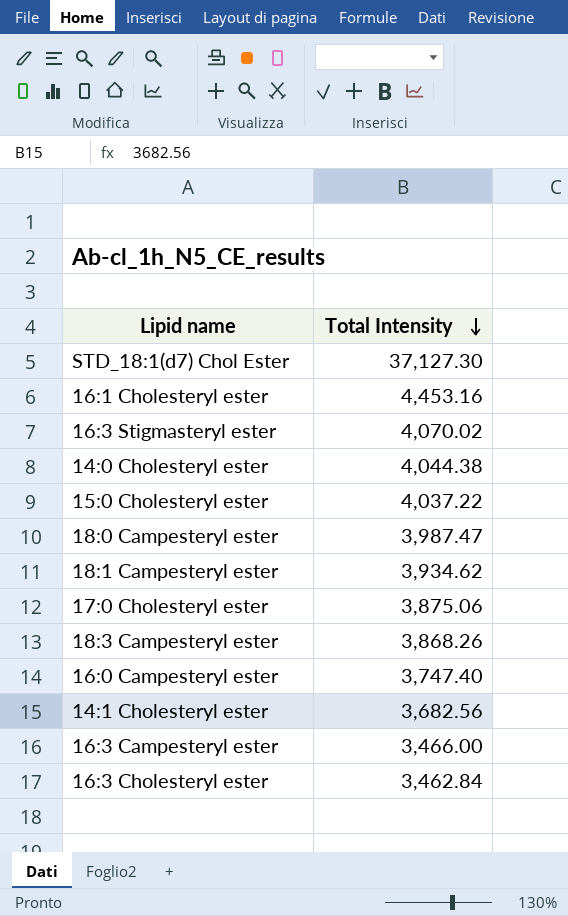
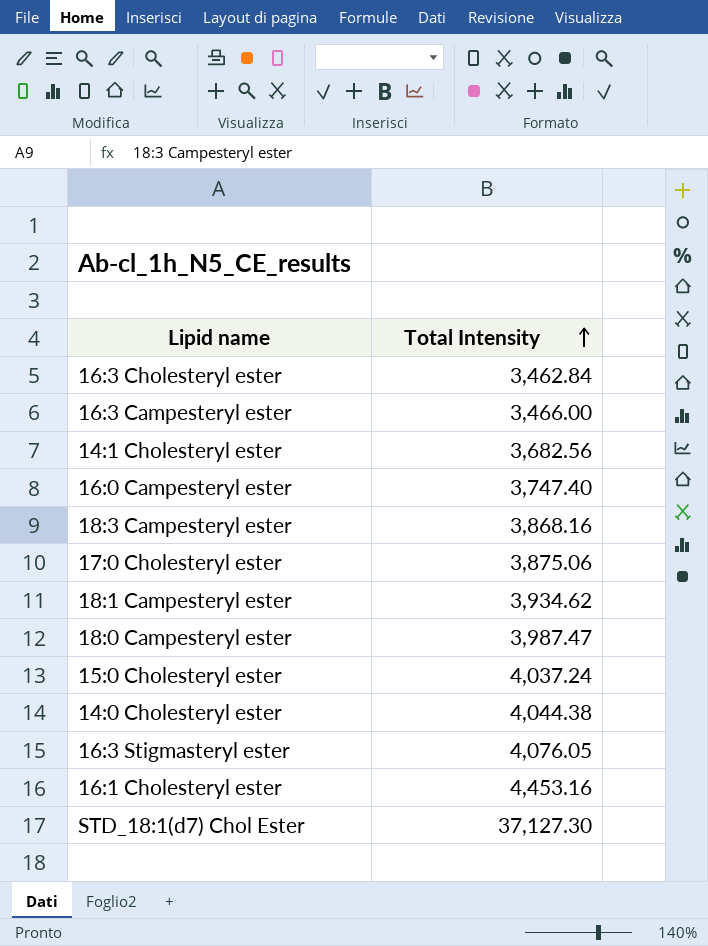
row order: Total Intensity descending -> Total Intensity ascending
18:3 Campesteryl ester | Total Intensity: 3,868.26 -> 3,868.16
15:0 Cholesteryl ester | Total Intensity: 4,037.22 -> 4,037.24
16:3 Stigmasteryl ester | Total Intensity: 4,070.02 -> 4,076.05

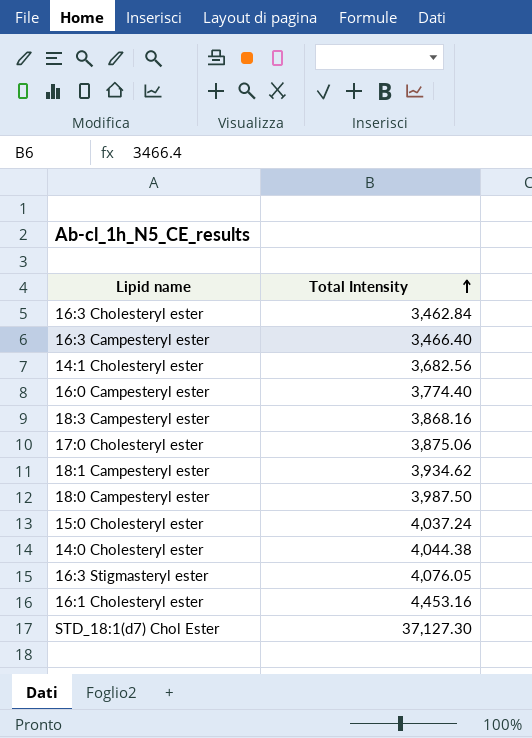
16:3 Campesteryl ester | Total Intensity: 3,466.00 -> 3,466.40
16:0 Campesteryl ester | Total Intensity: 3,747.40 -> 3,774.40
18:0 Campesteryl ester | Total Intensity: 3,987.47 -> 3,987.50

